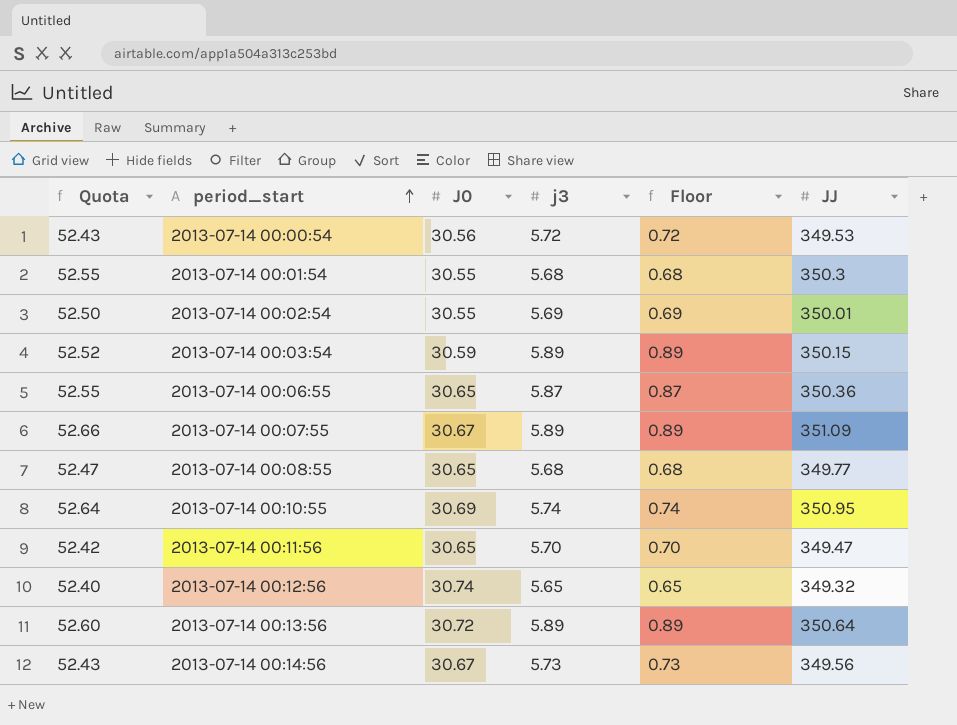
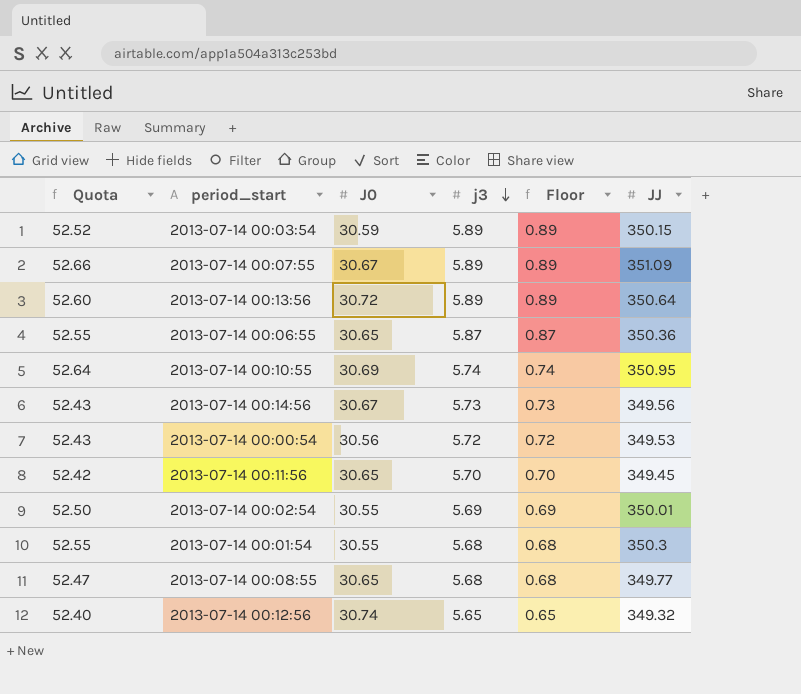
row order: period_start ascending -> j3 descending
2013-07-14 00:11:56 | JJ: 349.47 -> 349.45

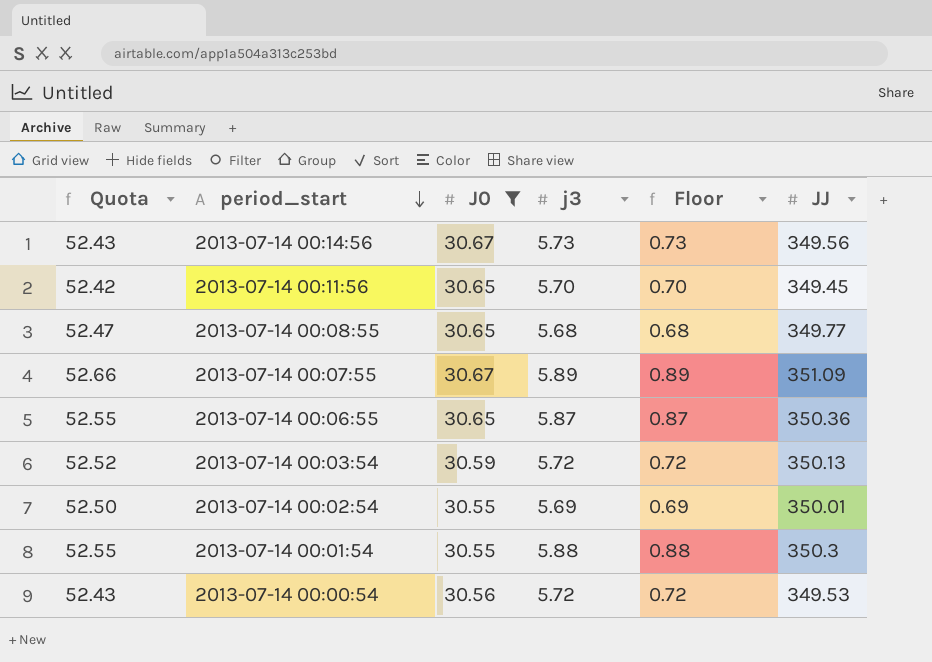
filter: none -> J0 <= 30.67
row order: j3 descending -> period_start descending
2013-07-14 00:03:54 | j3: 5.89 -> 5.72
2013-07-14 00:03:54 | Floor: 0.89 -> 0.72
2013-07-14 00:03:54 | JJ: 350.15 -> 350.13
2013-07-14 00:01:54 | j3: 5.68 -> 5.88
2013-07-14 00:01:54 | Floor: 0.68 -> 0.88

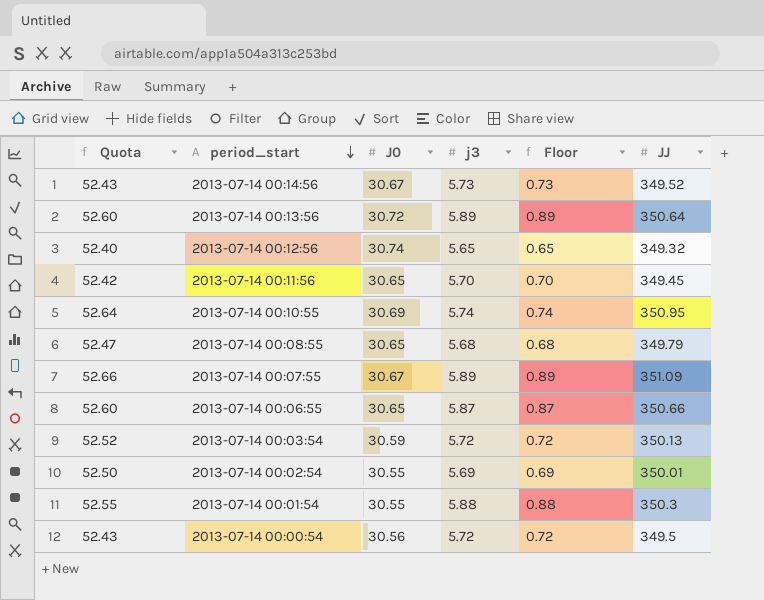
filter: J0 <= 30.67 -> none
2013-07-14 00:14:56 | JJ: 349.56 -> 349.52
2013-07-14 00:08:55 | JJ: 349.77 -> 349.79
2013-07-14 00:06:55 | Quota: 52.55 -> 52.60
2013-07-14 00:06:55 | JJ: 350.36 -> 350.66
2013-07-14 00:00:54 | JJ: 349.53 -> 349.5

